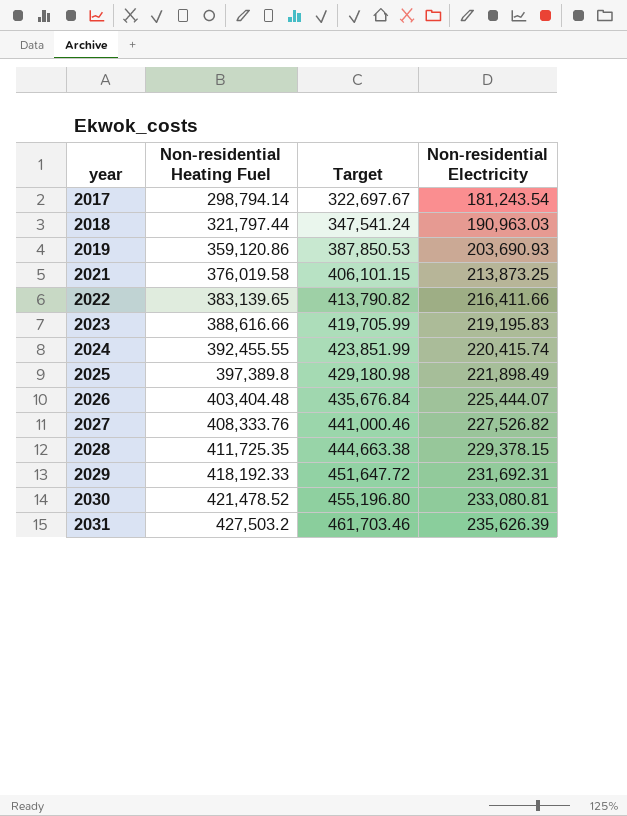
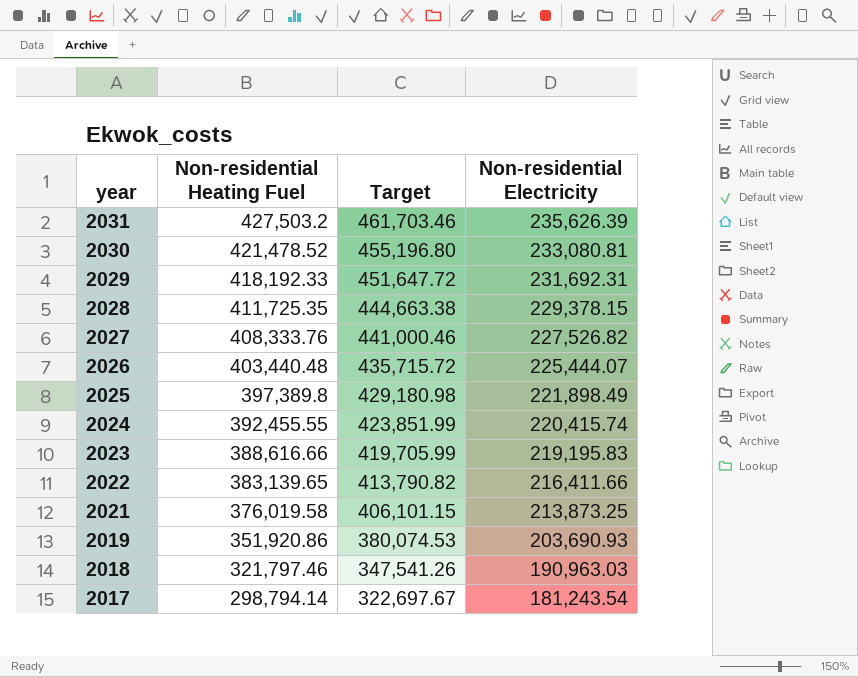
row order: year ascending -> year descending
2026 | Non-residential Heating Fuel: 403,404.48 -> 403,440.48
2026 | Target: 435,676.84 -> 435,715.72
2019 | Non-residential Heating Fuel: 359,120.86 -> 351,920.86
2019 | Target: 387,850.53 -> 380,074.53
2018 | Non-residential Heating Fuel: 321,797.44 -> 321,797.46
2018 | Target: 347,541.24 -> 347,541.26

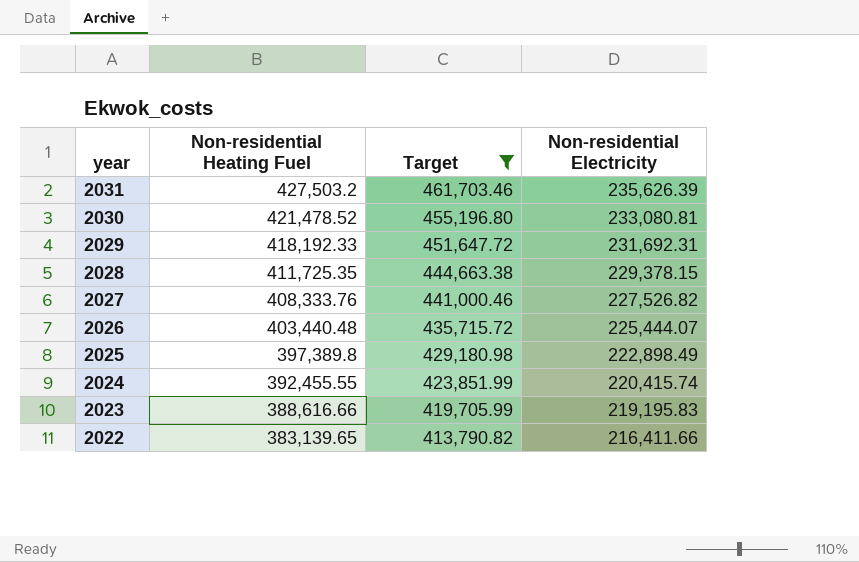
filter: none -> Target >= 413,790.82
2025 | Non-residential Electricity: 221,898.49 -> 222,898.49

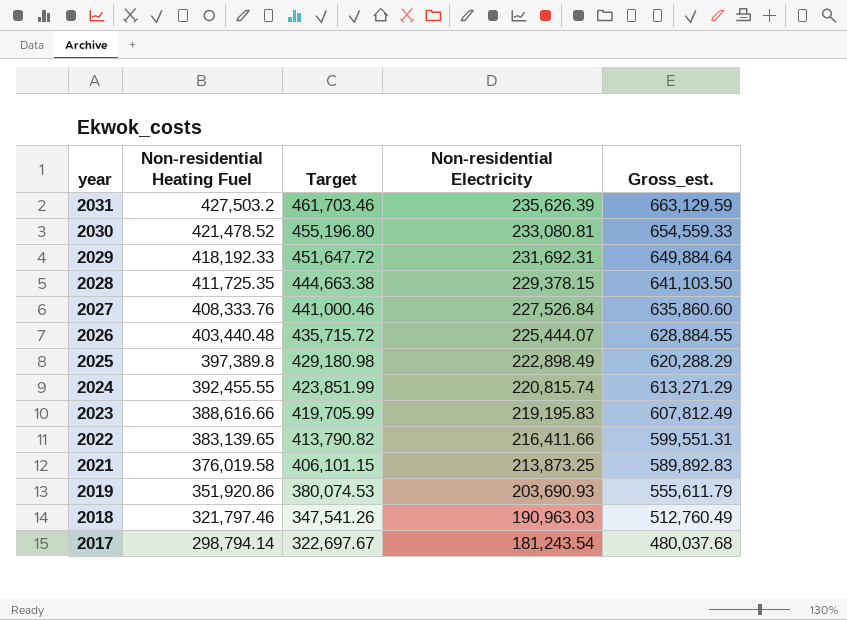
filter: Target >= 413,790.82 -> none
column Gross_est. | formula: none -> [Non-residential Heating Fuel] + [Non-residential Electricity]
2027 | Non-residential Electricity: 227,526.82 -> 227,526.84
2024 | Non-residential Electricity: 220,415.74 -> 220,815.74

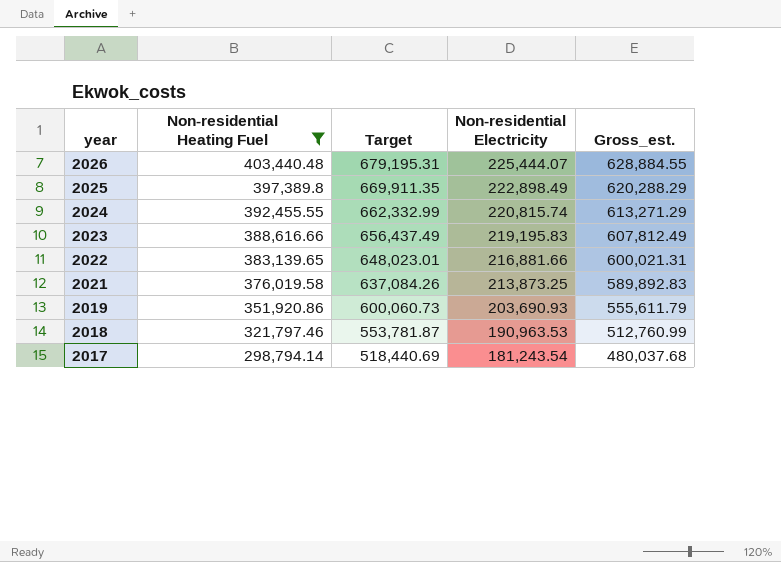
filter: none -> Non-residential Heating Fuel <= 403,440.48
column Target | formula: [Non-residential Heating Fuel] * 1.08 -> [Gross_est.] * 1.08
2022 | Non-residential Electricity: 216,411.66 -> 216,881.66
2022 | Gross_est.: 599,551.31 -> 600,021.31
2018 | Non-residential Electricity: 190,963.03 -> 190,963.53
2018 | Gross_est.: 512,760.49 -> 512,760.99

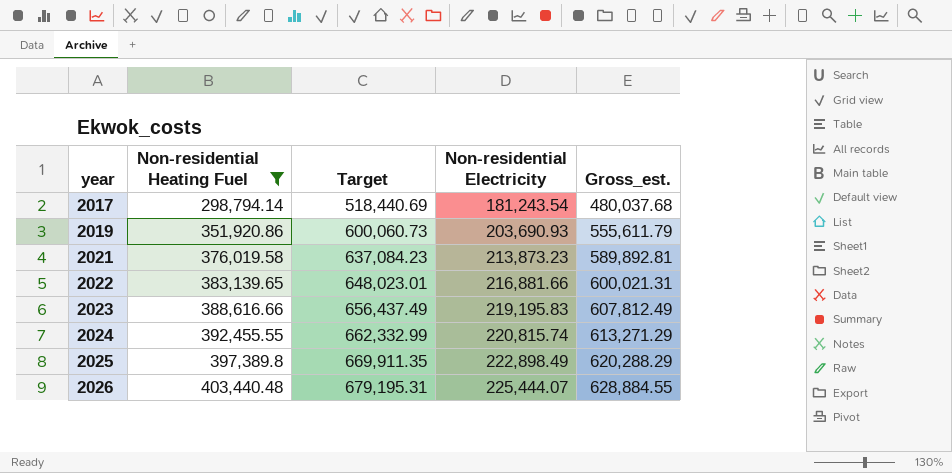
row order: year descending -> year ascending
row 2018: 321,797.46 | 553,781.87 | 190,963.53 | 512,760.99 -> none
2021 | Target: 637,084.26 -> 637,084.23
2021 | Non-residential Electricity: 213,873.25 -> 213,873.23
2021 | Gross_est.: 589,892.83 -> 589,892.81

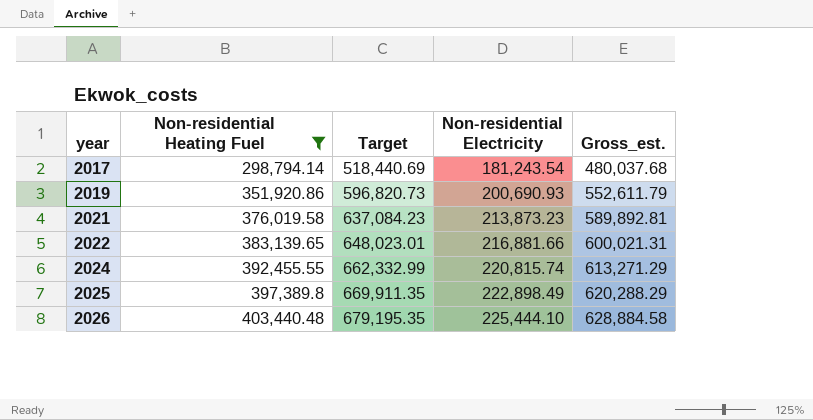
row 2023: 388,616.66 | 656,437.49 | 219,195.83 | 607,812.49 -> none
2019 | Target: 600,060.73 -> 596,820.73
2019 | Non-residential Electricity: 203,690.93 -> 200,690.93
2019 | Gross_est.: 555,611.79 -> 552,611.79
2026 | Target: 679,195.31 -> 679,195.35
2026 | Non-residential Electricity: 225,444.07 -> 225,444.10
2026 | Gross_est.: 628,884.55 -> 628,884.58

